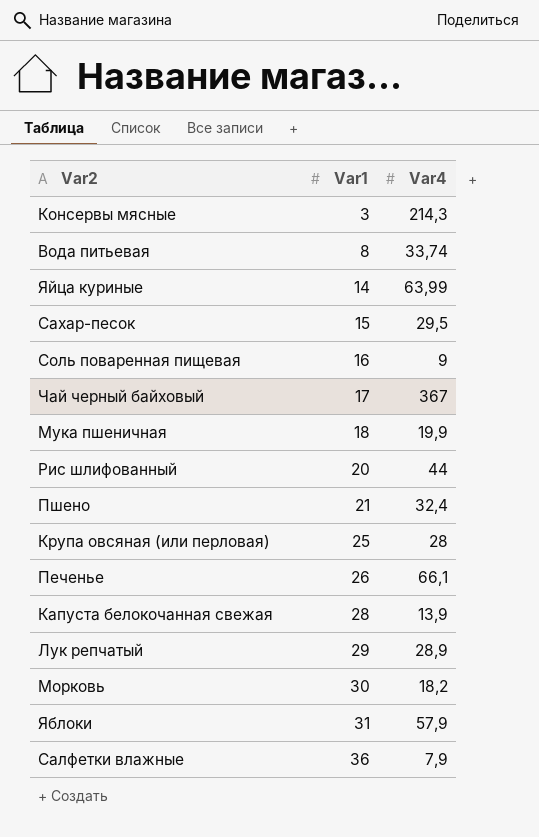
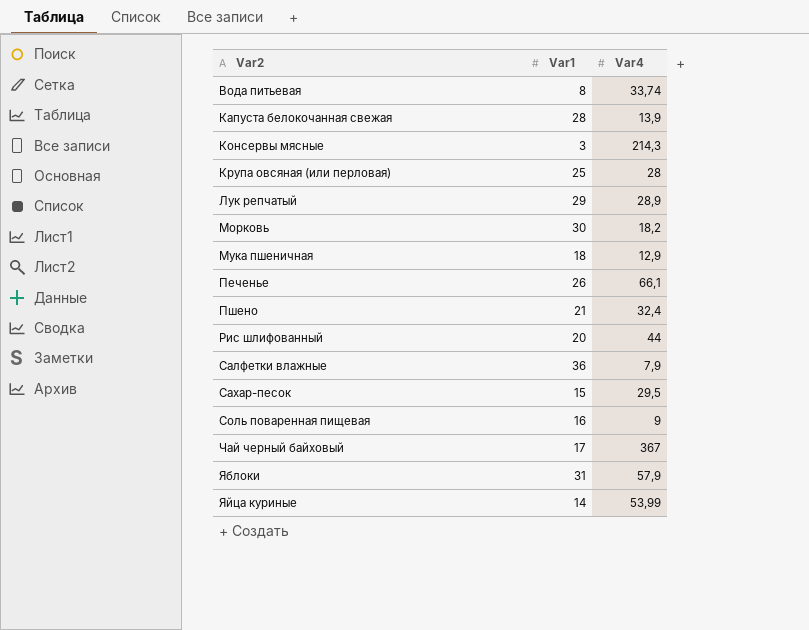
row order: Var1 ascending -> Var2 ascending
Мука пшеничная | Var4: 19,9 -> 12,9
Яйца куриные | Var4: 63,99 -> 53,99

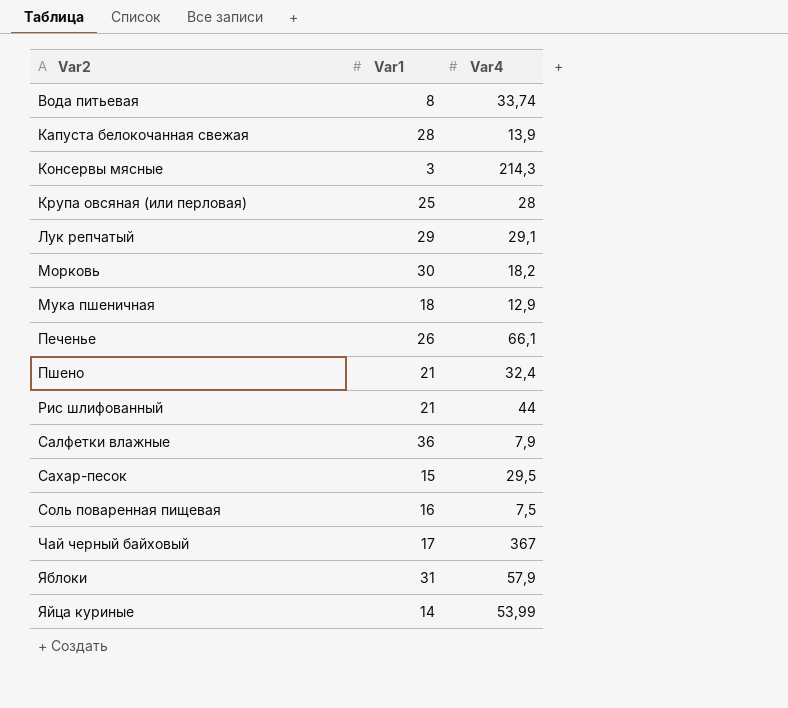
Лук репчатый | Var4: 28,9 -> 29,1
Рис шлифованный | Var1: 20 -> 21
Соль поваренная пищевая | Var4: 9 -> 7,5

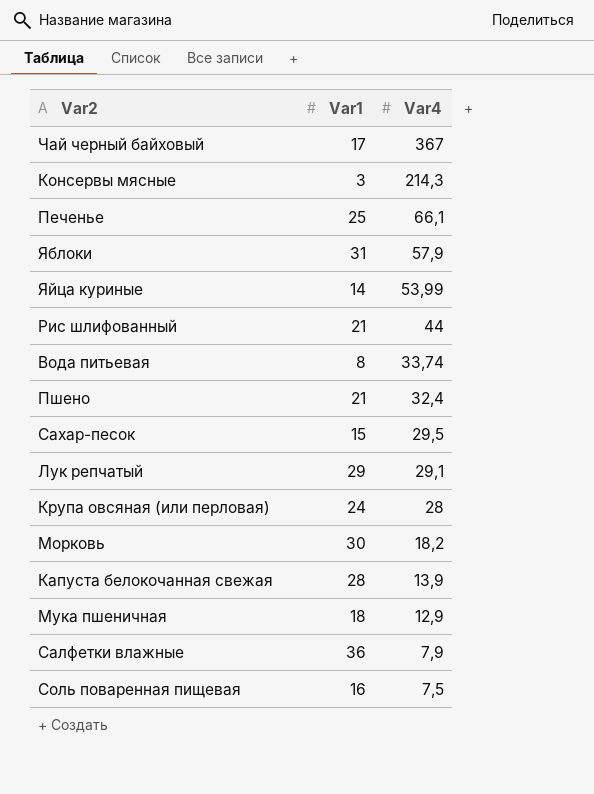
row order: Var2 ascending -> Var4 descending
Печенье | Var1: 26 -> 25
Крупа овсяная (или перловая) | Var1: 25 -> 24

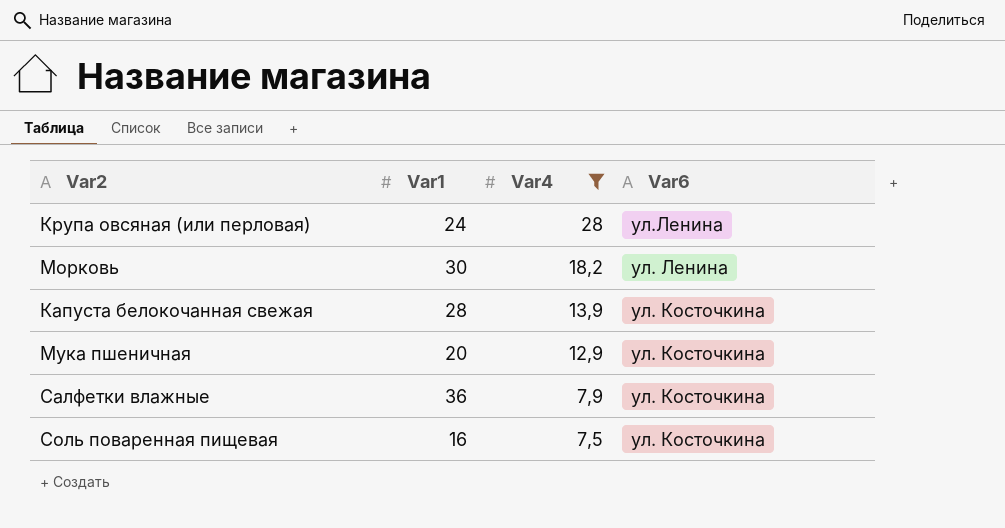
filter: none -> Var4 <= 28
column Var6 | position: none -> 4
Мука пшеничная | Var1: 18 -> 20

